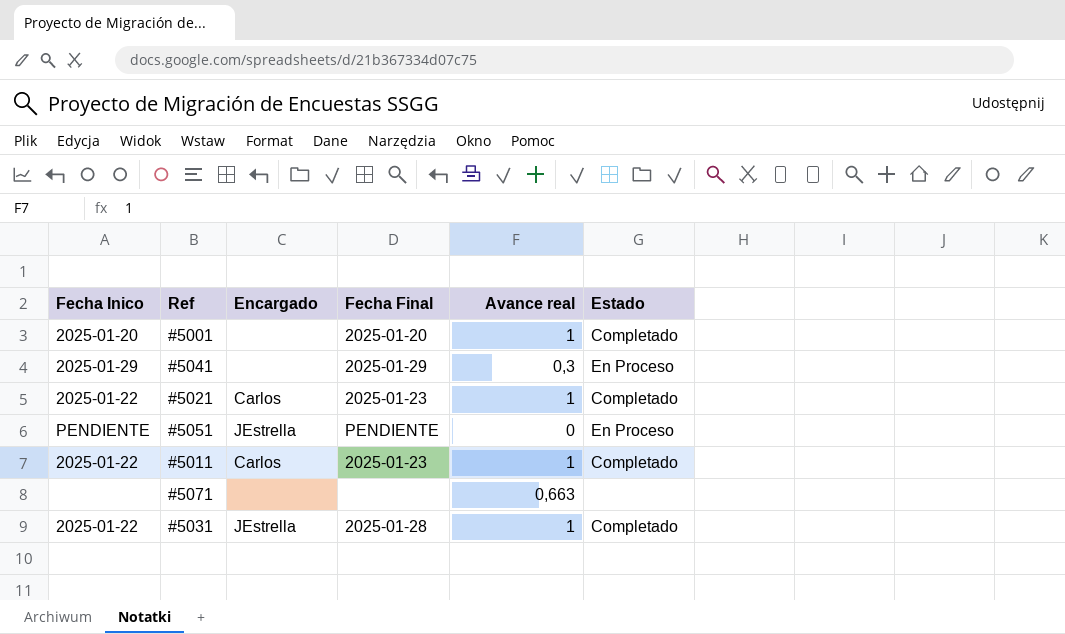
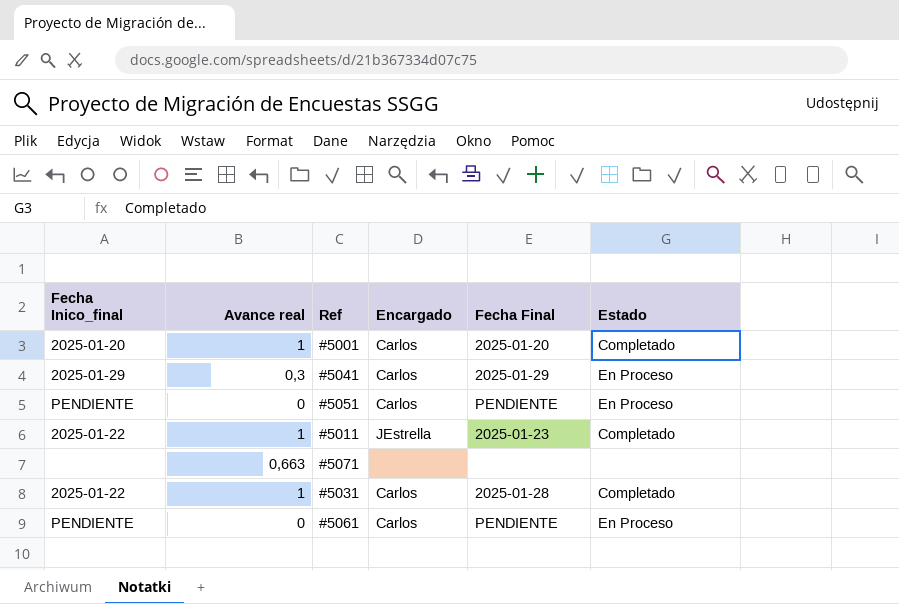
column name: Fecha Inico -> Fecha Inico_final
column Avance real | position: 5 -> 2
row #5021: 2025-01-22 | Carlos | 2025-01-23 | 1 | Completado -> none
#5001 | Encargado: none -> Carlos
#5041 | Encargado: none -> Carlos
#5051 | Encargado: JEstrella -> Carlos
#5011 | Encargado: Carlos -> JEstrella
#5031 | Encargado: JEstrella -> Carlos
row #5061: none -> PENDIENTE | 0 | Carlos | PENDIENTE | En Proceso

